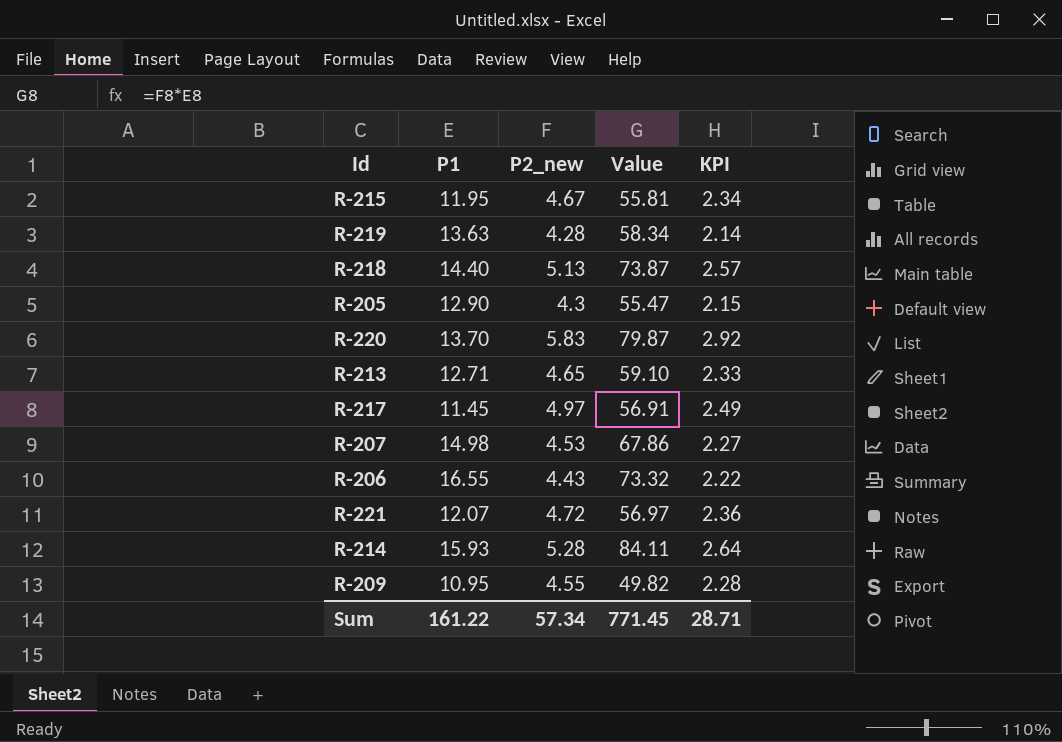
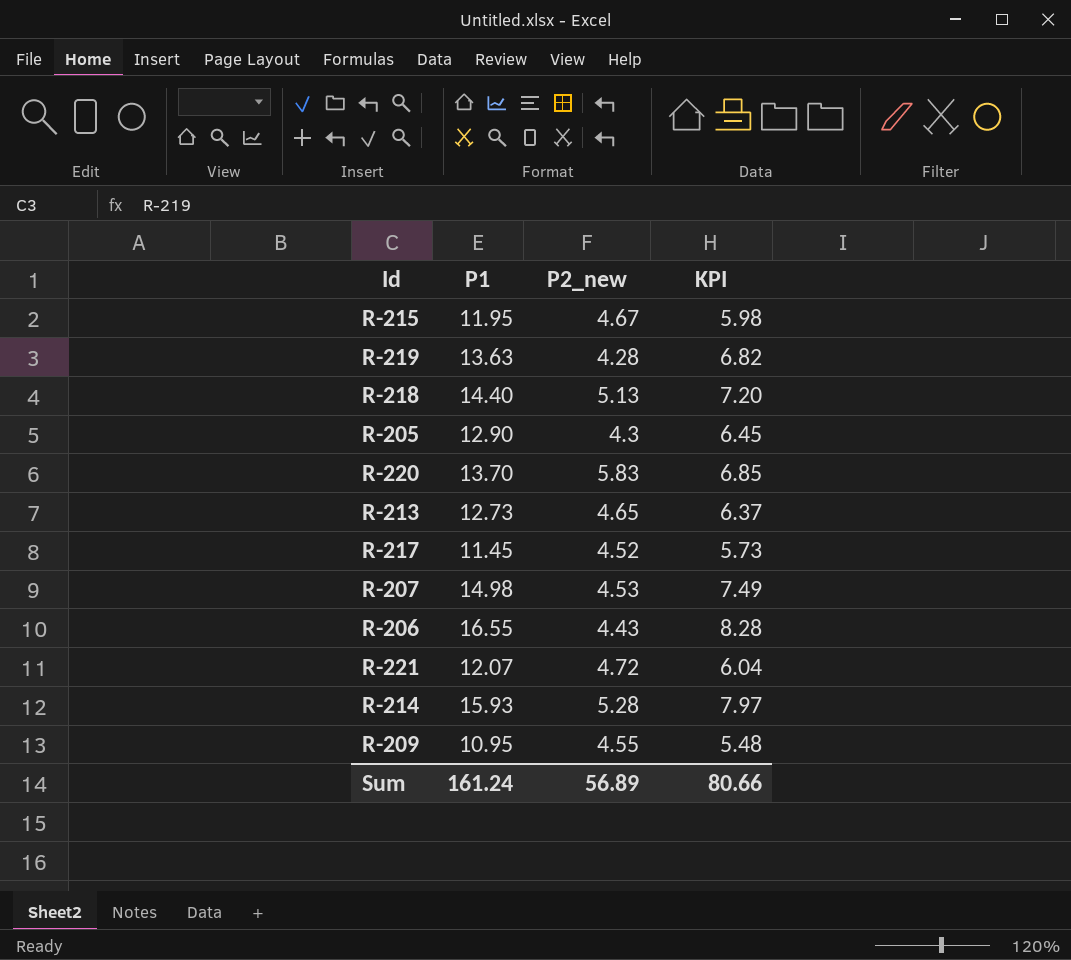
column Value | formula: [P1] * [P2_new] -> none
column KPI | formula: [P2_new] * 0.5 -> [P1] * 0.5
R-213 | P1: 12.71 -> 12.73
R-217 | P2_new: 4.97 -> 4.52
Sum | P1: 161.22 -> 161.24
Sum | P2_new: 57.34 -> 56.89
Sum | KPI: 28.71 -> 80.66

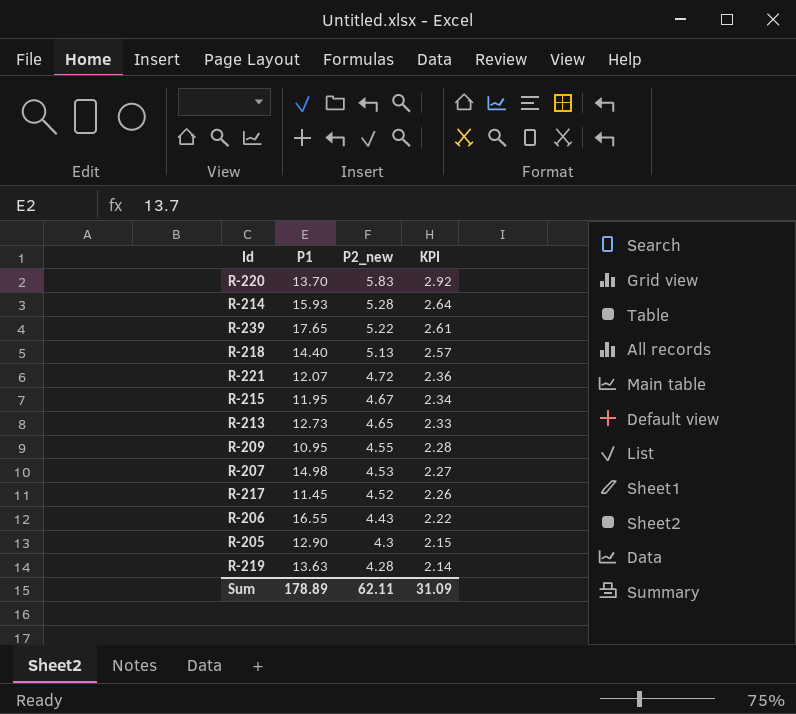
row order: none -> P2_new descending
column KPI | formula: [P1] * 0.5 -> [P2_new] * 0.5
row R-239: none -> 17.65 | 5.22 | 2.61
Sum | P1: 161.24 -> 178.89
Sum | P2_new: 56.89 -> 62.11
Sum | KPI: 80.66 -> 31.09

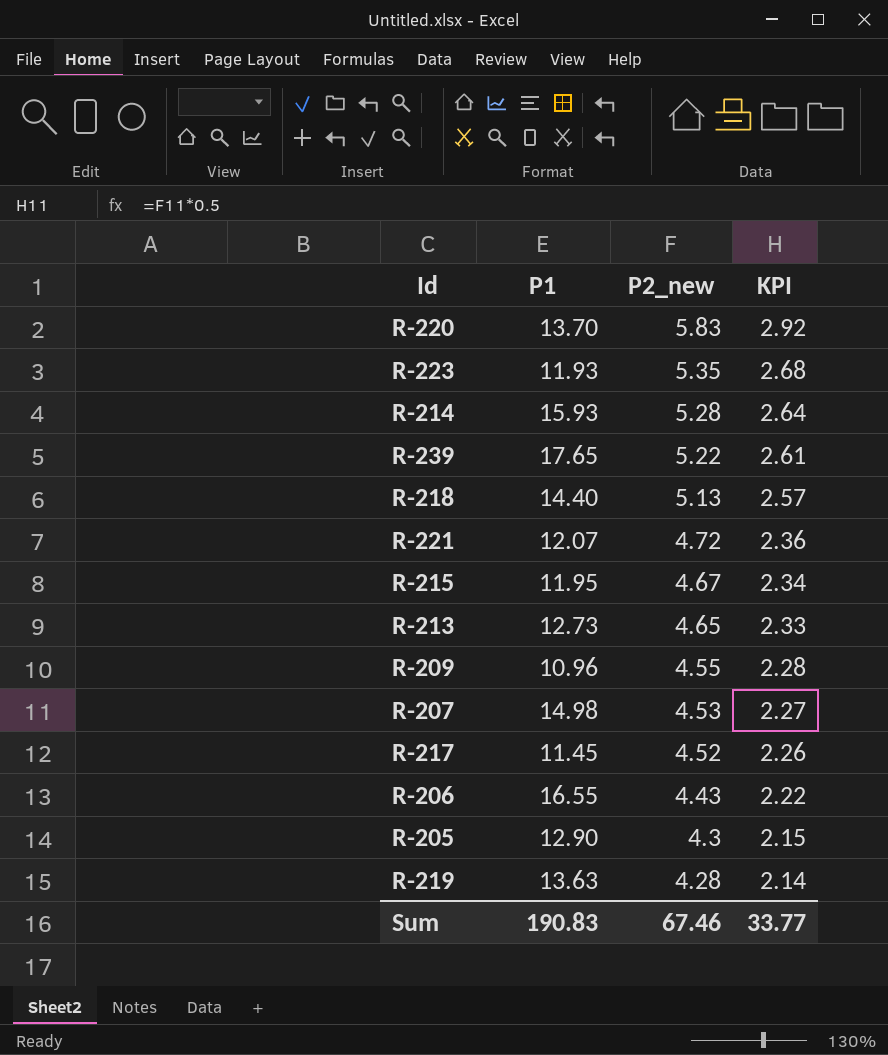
row R-223: none -> 11.93 | 5.35 | 2.68
R-209 | P1: 10.95 -> 10.96
Sum | P1: 178.89 -> 190.83
Sum | P2_new: 62.11 -> 67.46
Sum | KPI: 31.09 -> 33.77

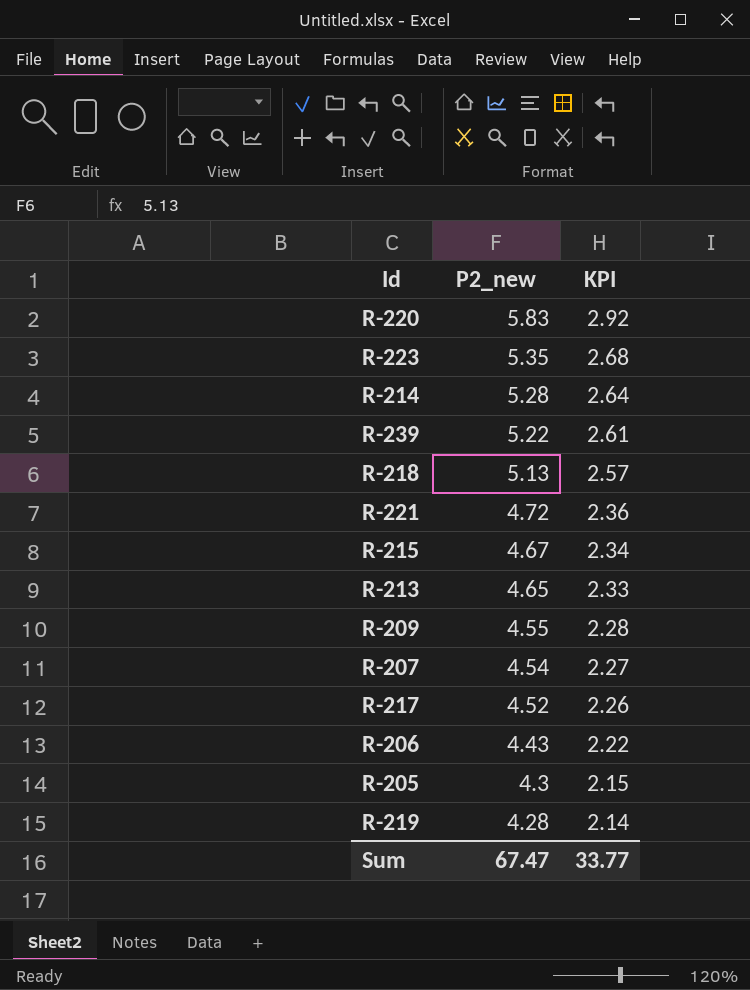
column P1 | position: 2 -> none
R-207 | P2_new: 4.53 -> 4.54
Sum | P2_new: 67.46 -> 67.47

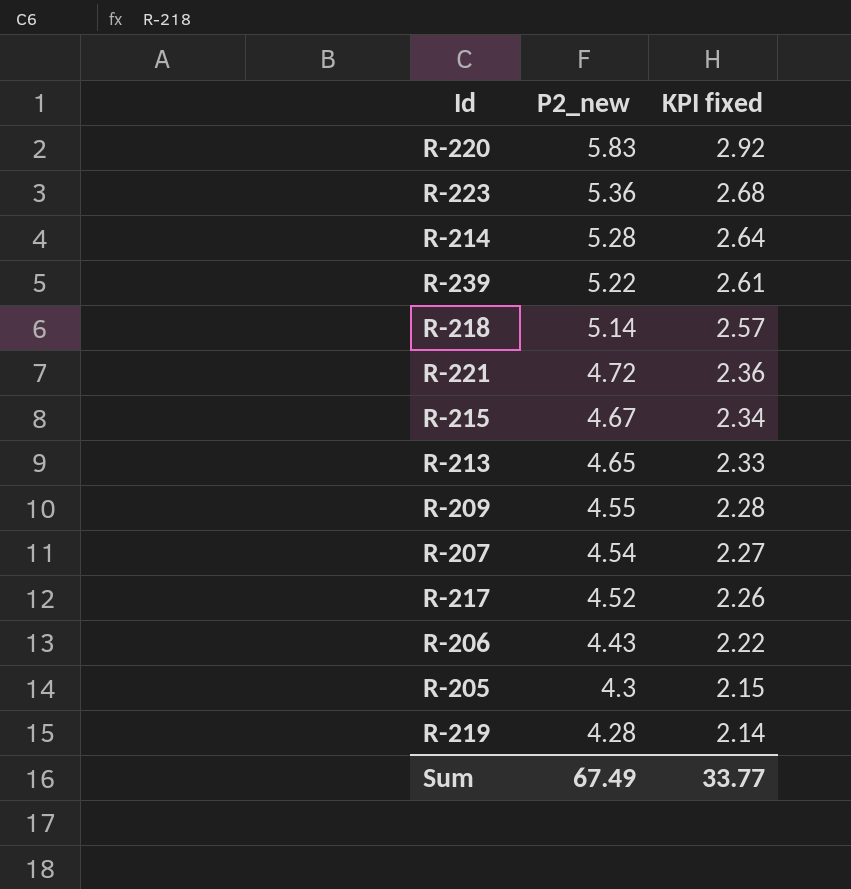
column name: KPI -> KPI fixed
R-223 | P2_new: 5.35 -> 5.36
R-218 | P2_new: 5.13 -> 5.14
Sum | P2_new: 67.47 -> 67.49

